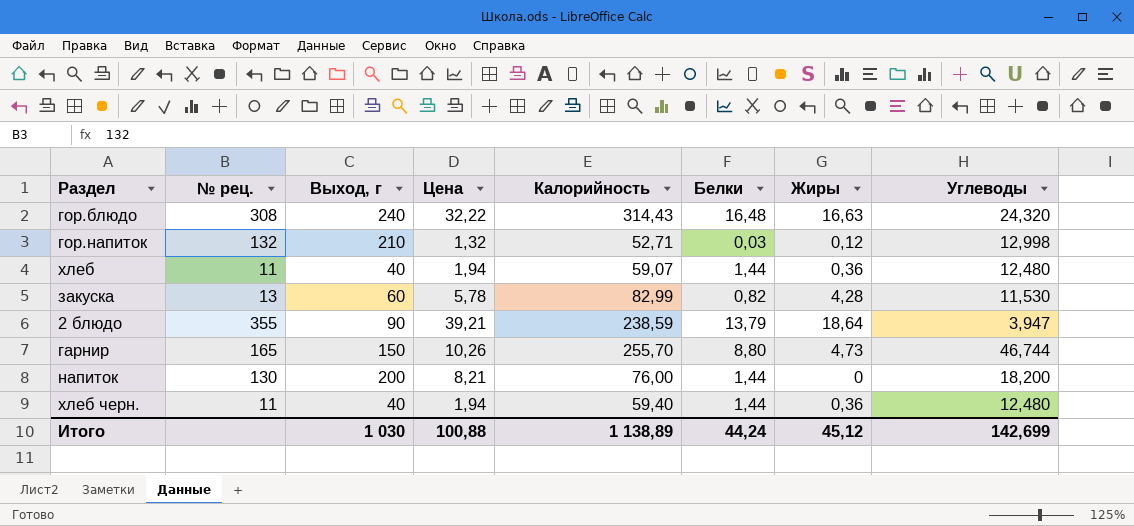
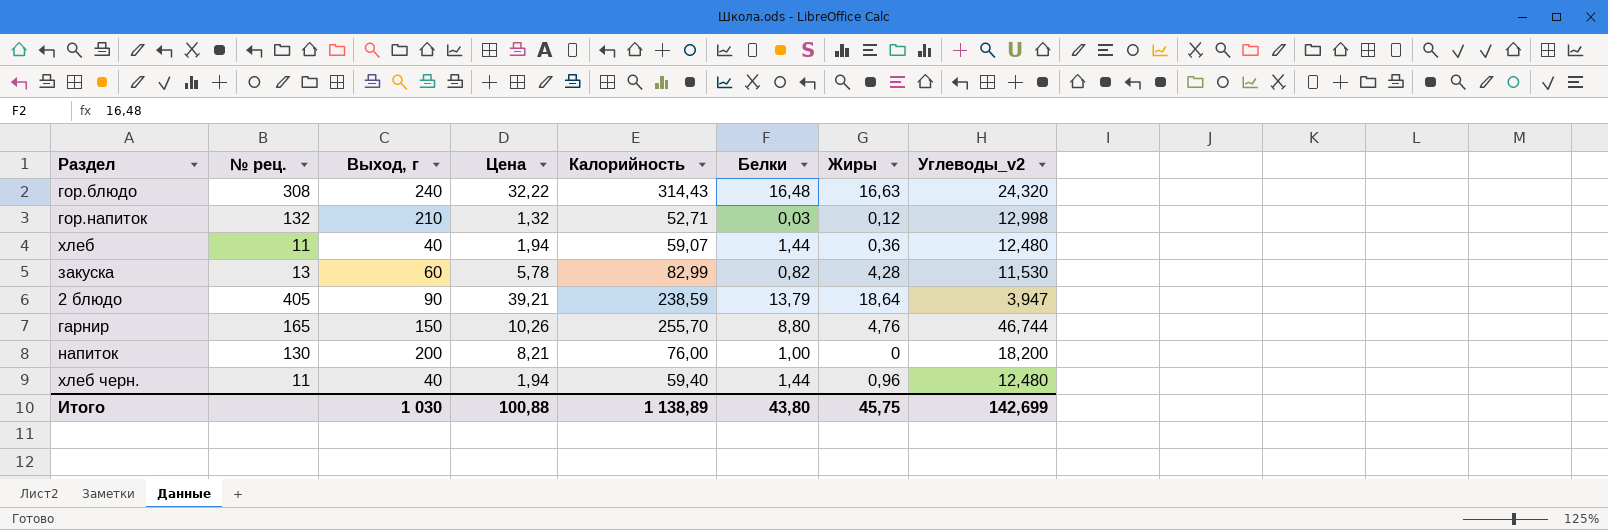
column name: Углеводы -> Углеводы_v2
2 блюдо | № рец.: 355 -> 405
гарнир | Жиры: 4,73 -> 4,76
напиток | Белки: 1,44 -> 1,00
хлеб черн. | Жиры: 0,36 -> 0,96
Итого | Белки: 44,24 -> 43,80
Итого | Жиры: 45,12 -> 45,75

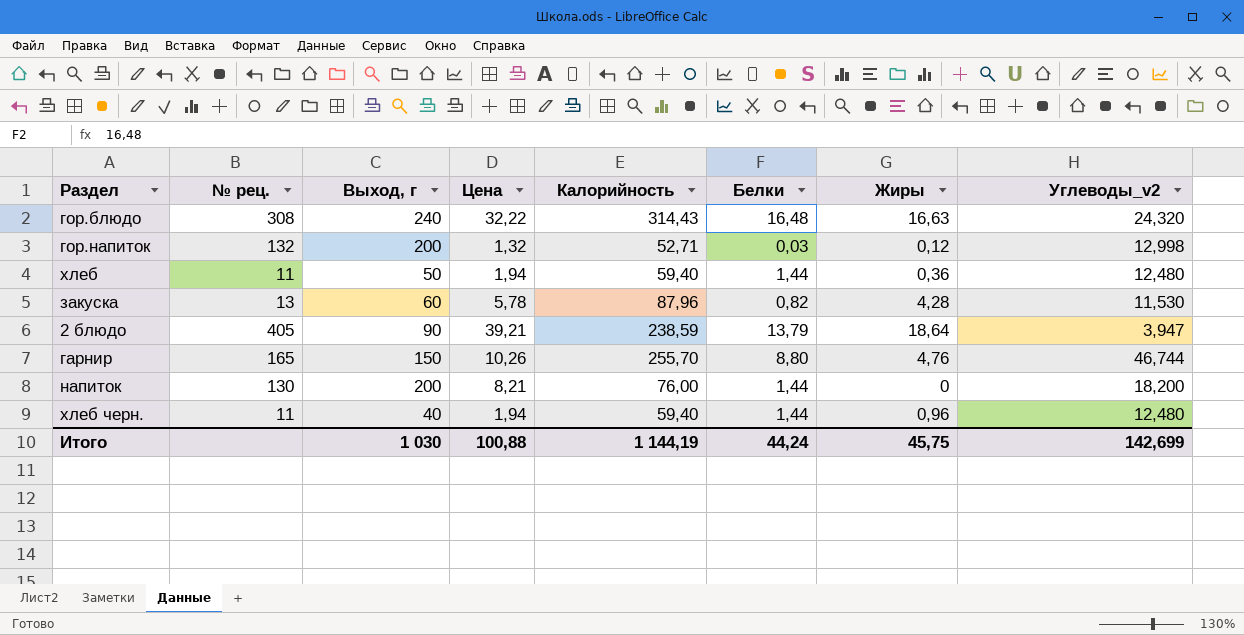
гор.напиток | Выход, г: 210 -> 200
хлеб | Выход, г: 40 -> 50
хлеб | Калорийность: 59,07 -> 59,40
закуска | Калорийность: 82,99 -> 87,96
напиток | Белки: 1,00 -> 1,44
Итого | Калорийность: 1 138,89 -> 1 144,19
Итого | Белки: 43,80 -> 44,24

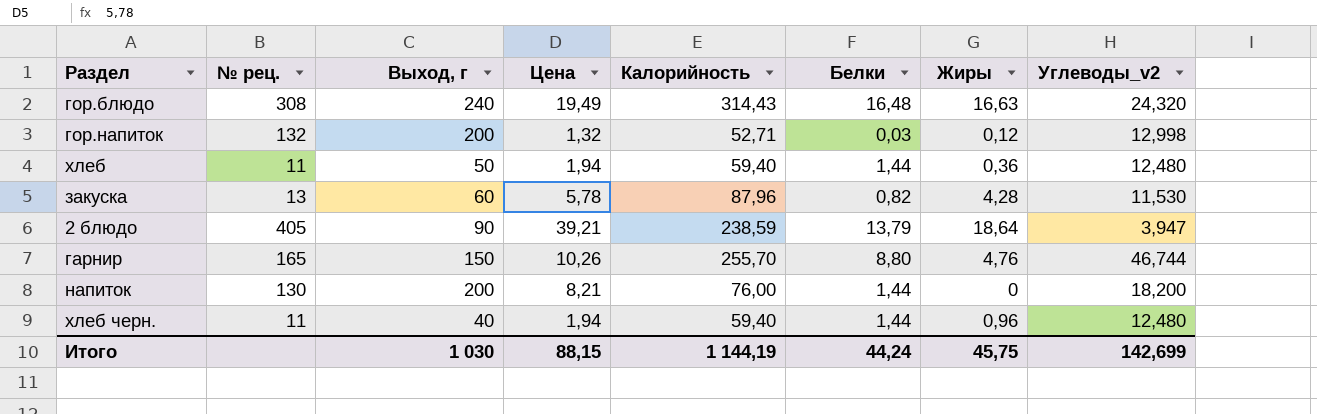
гор.блюдо | Цена: 32,22 -> 19,49
Итого | Цена: 100,88 -> 88,15

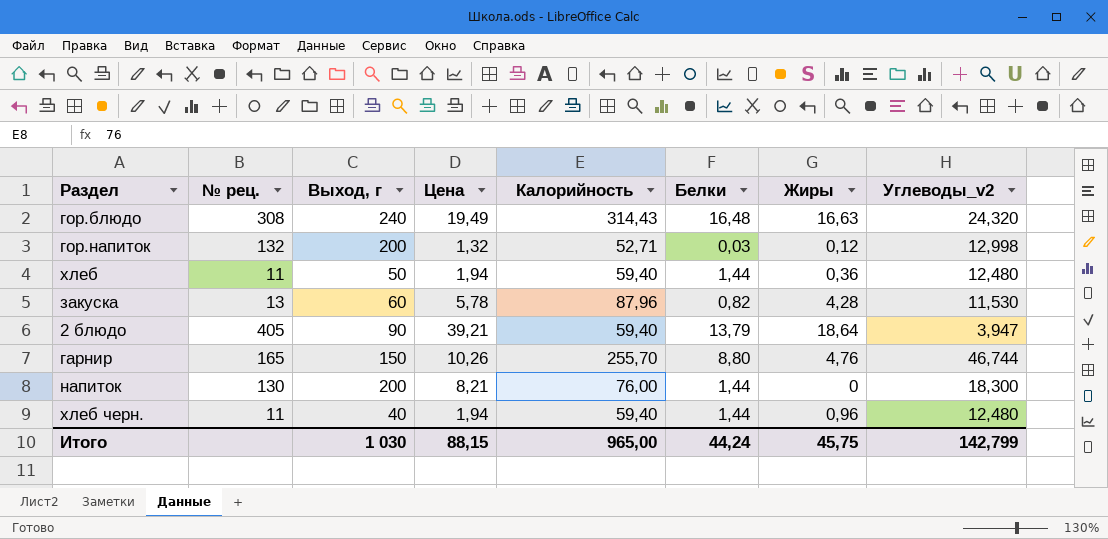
2 блюдо | Калорийность: 238,59 -> 59,40
напиток | Углеводы_v2: 18,200 -> 18,300
Итого | Калорийность: 1 144,19 -> 965,00
Итого | Углеводы_v2: 142,699 -> 142,799

